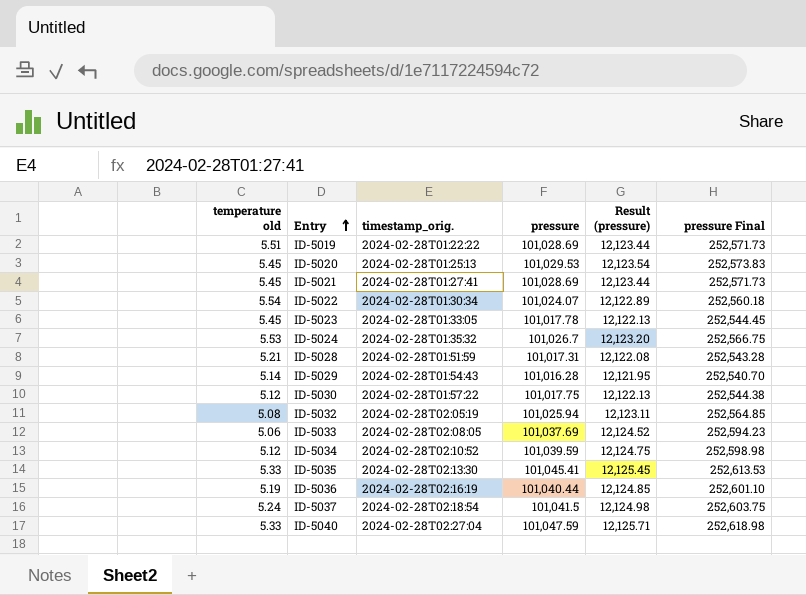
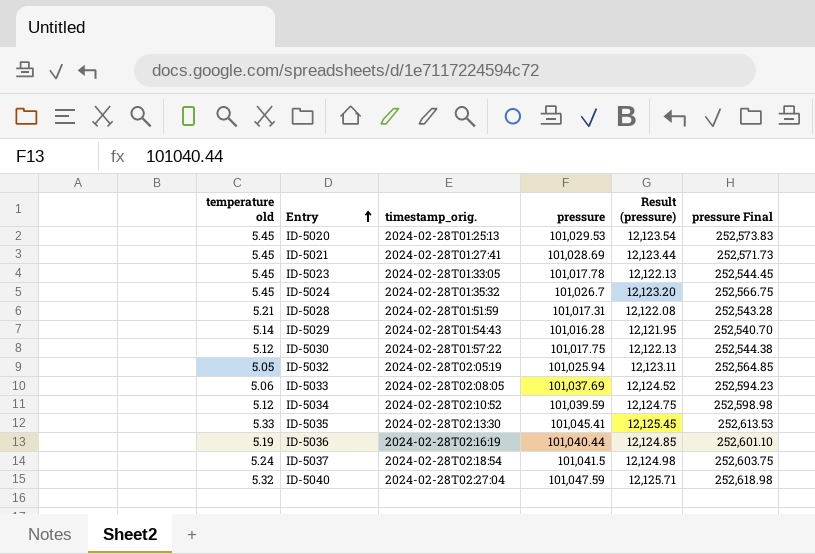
row ID-5019: 5.51 | 2024-02-28T01:22:22 | 101,028.69 | 12,123.44 | 252,571.73 -> none
row ID-5022: 5.54 | 2024-02-28T01:30:34 | 101,024.07 | 12,122.89 | 252,560.18 -> none
ID-5024 | temperature old: 5.53 -> 5.45
ID-5032 | temperature old: 5.08 -> 5.05
ID-5040 | temperature old: 5.33 -> 5.32

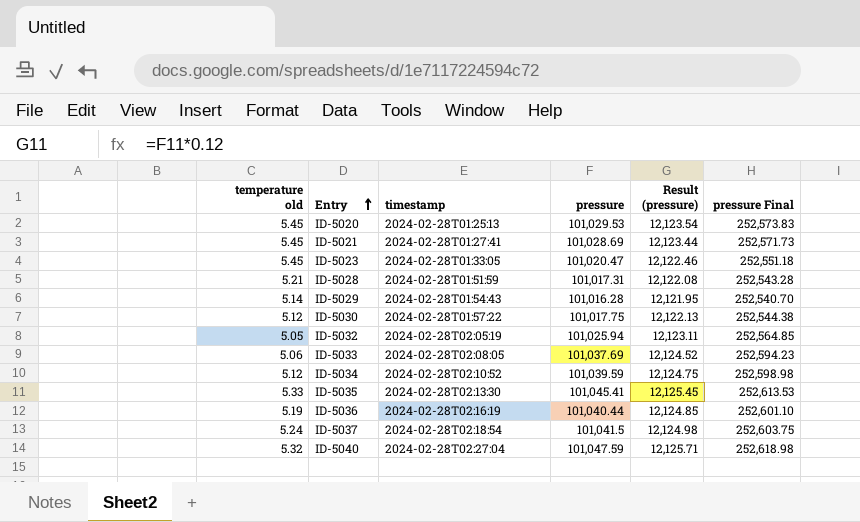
column name: timestamp_orig. -> timestamp
row ID-5024: 5.45 | 2024-02-28T01:35:32 | 101,026.7 | 12,123.20 | 252,566.75 -> none
ID-5023 | pressure: 101,017.78 -> 101,020.47
ID-5023 | Result (pressure): 12,122.13 -> 12,122.46
ID-5023 | pressure Final: 252,544.45 -> 252,551.18

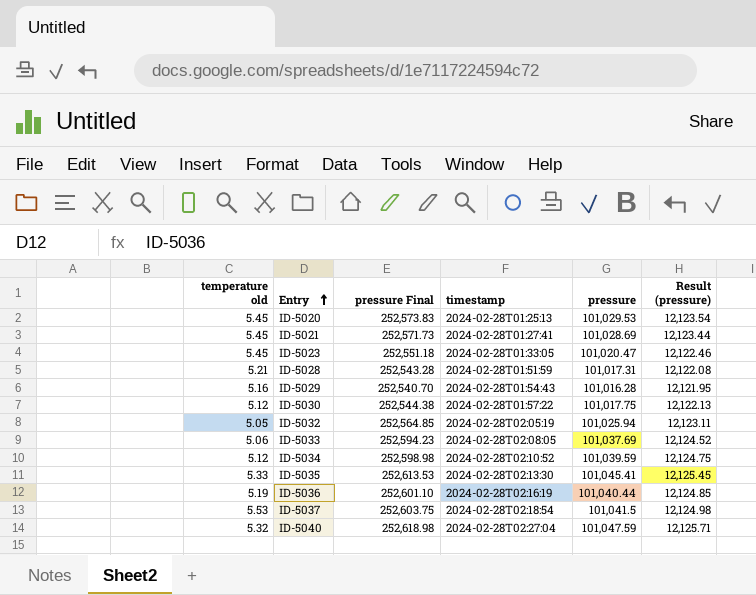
column pressure Final | position: 6 -> 3
ID-5029 | temperature old: 5.14 -> 5.16
ID-5037 | temperature old: 5.24 -> 5.53

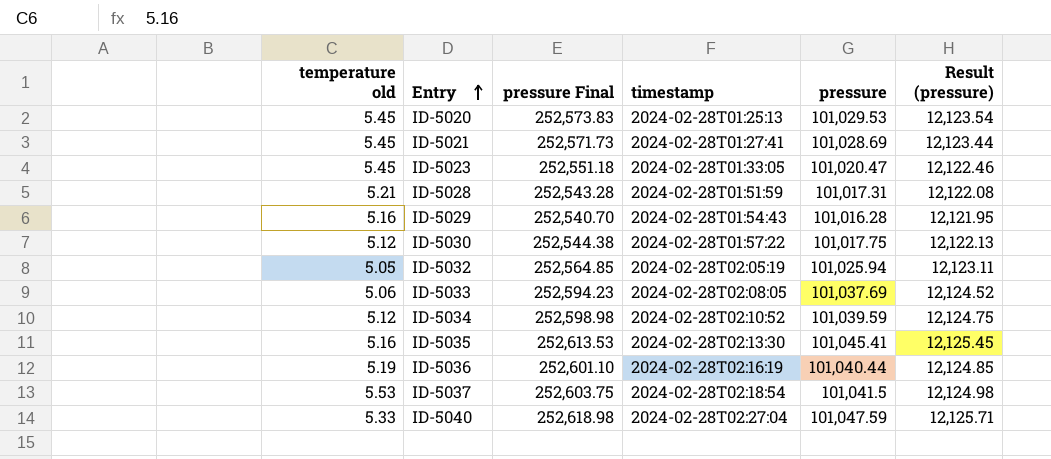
ID-5035 | temperature old: 5.33 -> 5.16
ID-5040 | temperature old: 5.32 -> 5.33

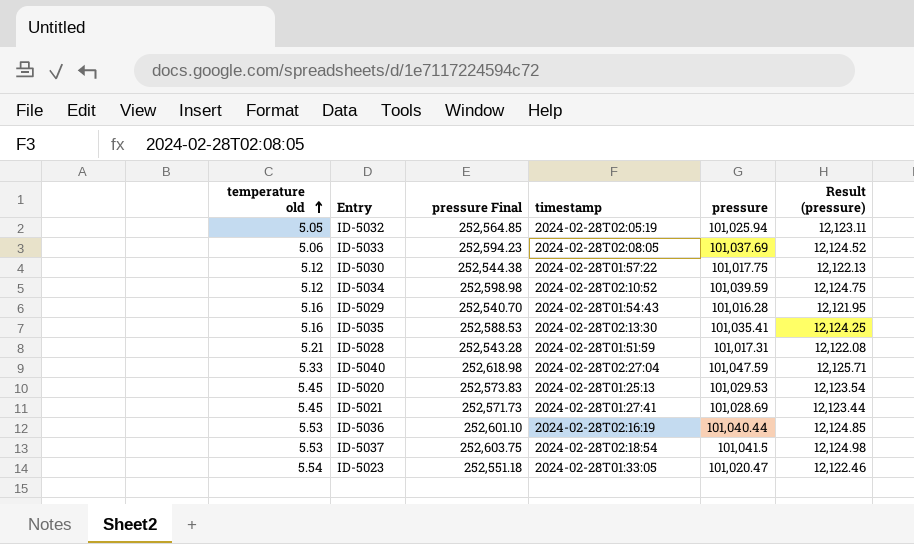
row order: Entry ascending -> temperature old ascending
ID-5035 | pressure Final: 252,613.53 -> 252,588.53
ID-5035 | pressure: 101,045.41 -> 101,035.41
ID-5035 | Result (pressure): 12,125.45 -> 12,124.25
ID-5036 | temperature old: 5.19 -> 5.53
ID-5023 | temperature old: 5.45 -> 5.54

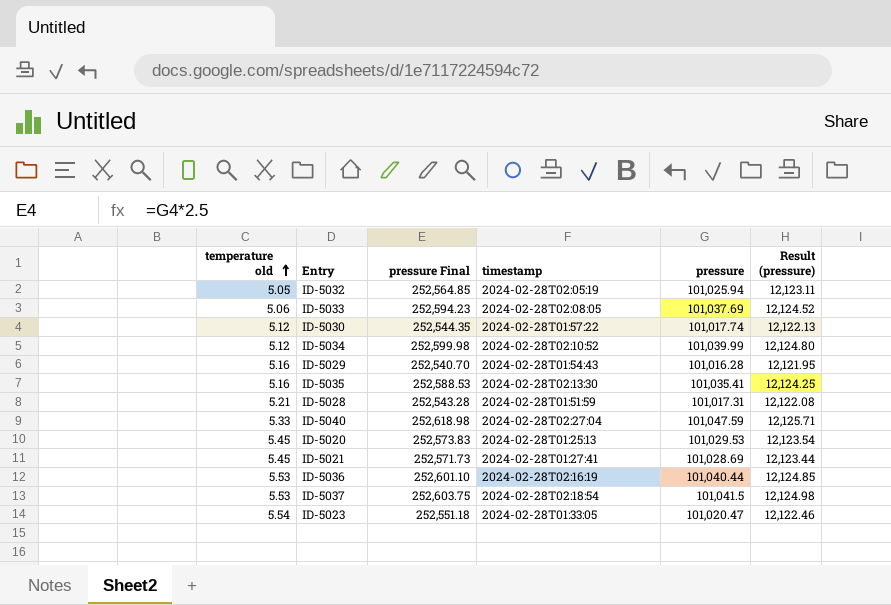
ID-5030 | pressure Final: 252,544.38 -> 252,544.35
ID-5030 | pressure: 101,017.75 -> 101,017.74
ID-5034 | pressure Final: 252,598.98 -> 252,599.98
ID-5034 | pressure: 101,039.59 -> 101,039.99
ID-5034 | Result (pressure): 12,124.75 -> 12,124.80

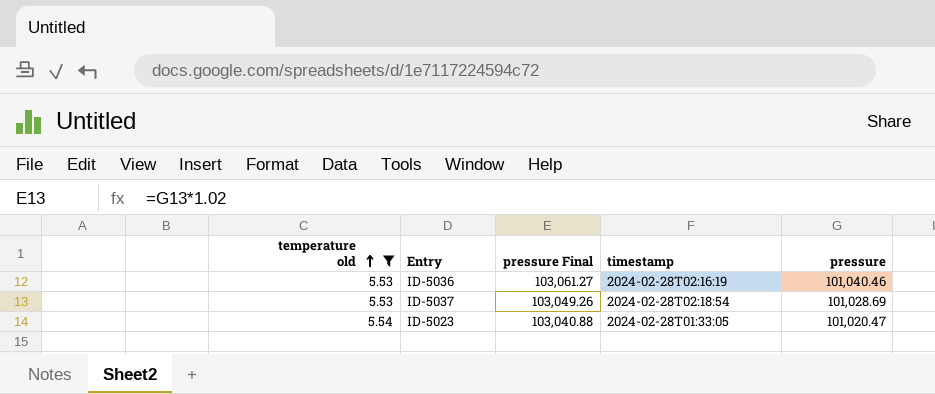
filter: none -> temperature old >= 5.53
column Result (pressure) | formula: [pressure] * 0.12 -> none
column pressure Final | formula: [pressure] * 2.5 -> [pressure] * 1.02
ID-5036 | pressure: 101,040.44 -> 101,040.46
ID-5037 | pressure: 101,041.5 -> 101,028.69

